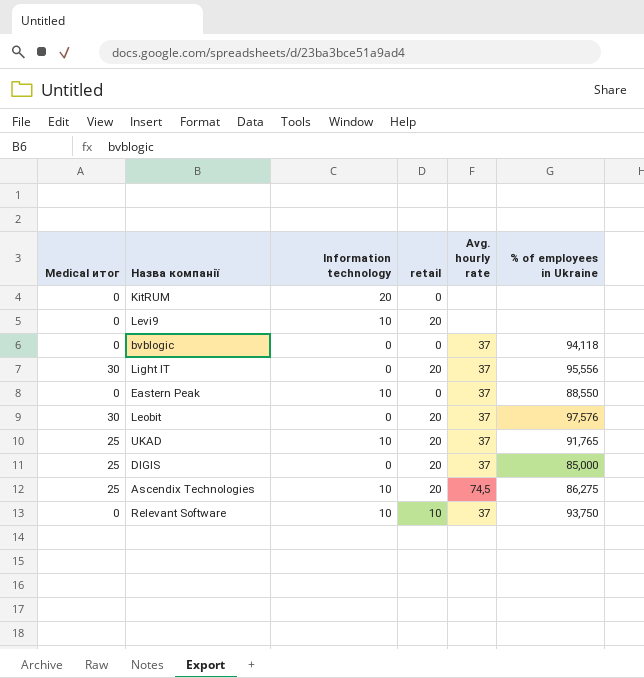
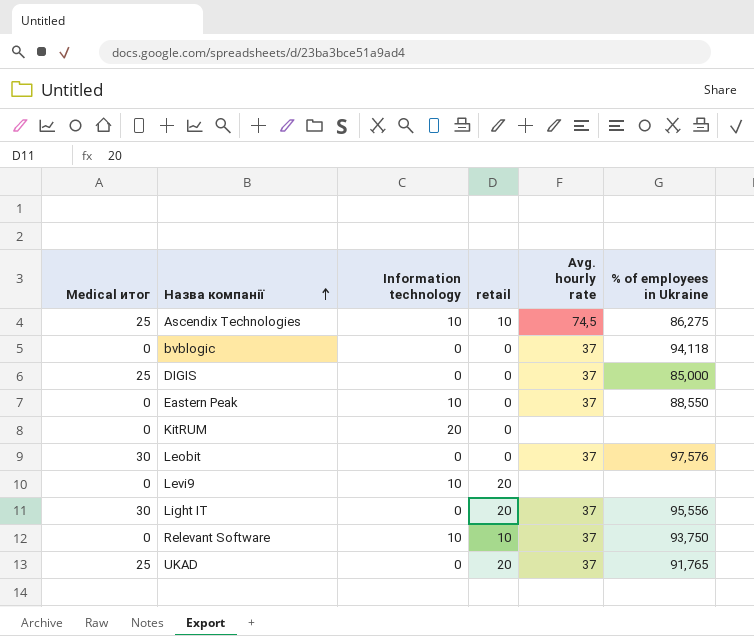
row order: none -> Назва компанії ascending
Ascendix Technologies | retail: 20 -> 10
DIGIS | retail: 20 -> 0
Leobit | retail: 20 -> 0
UKAD | Information technology: 10 -> 0

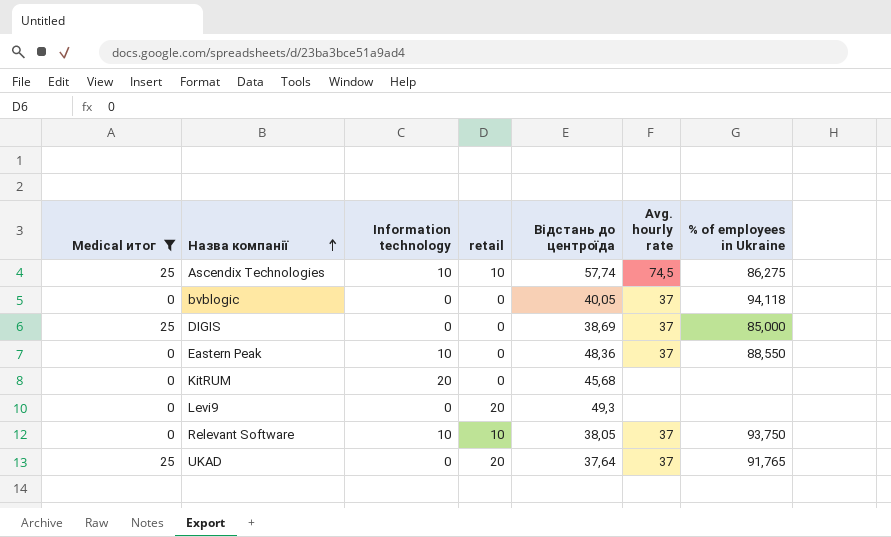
filter: none -> Medical итог != 30
column Відстань до центроїда | position: none -> 5
Levi9 | Information technology: 10 -> 0

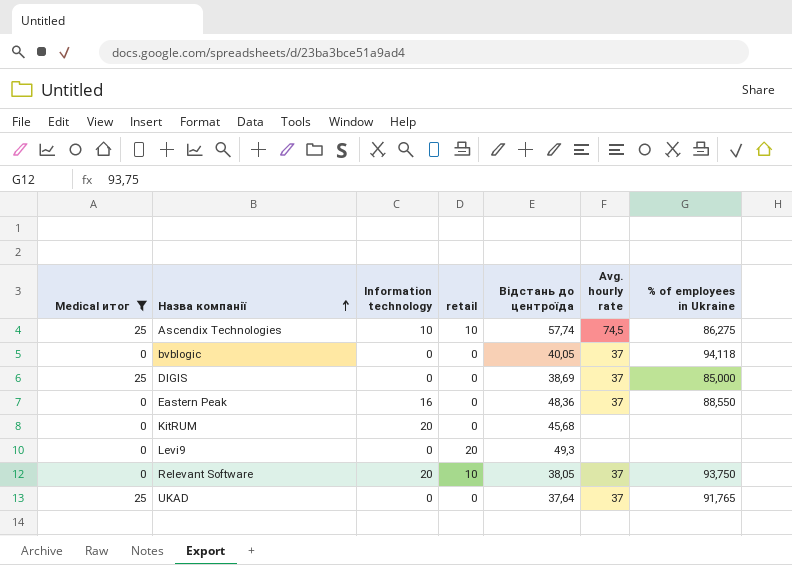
Eastern Peak | Information technology: 10 -> 16
Relevant Software | Information technology: 10 -> 20
UKAD | retail: 20 -> 0

